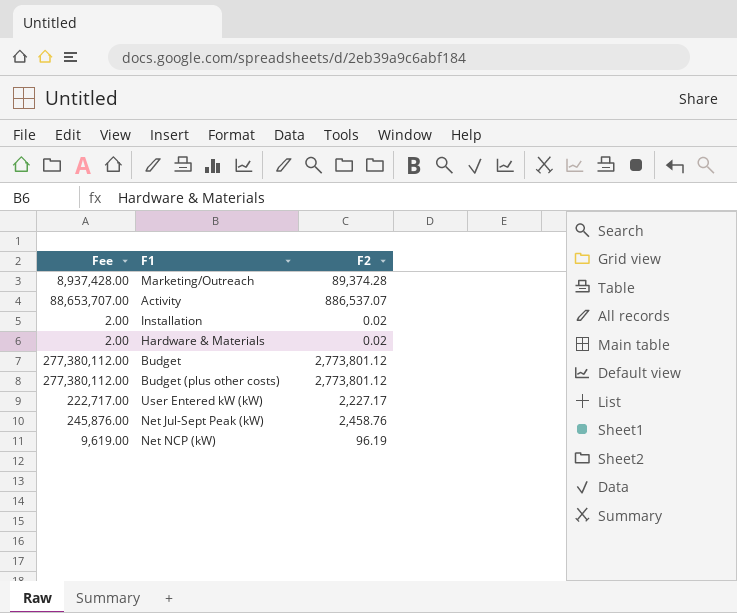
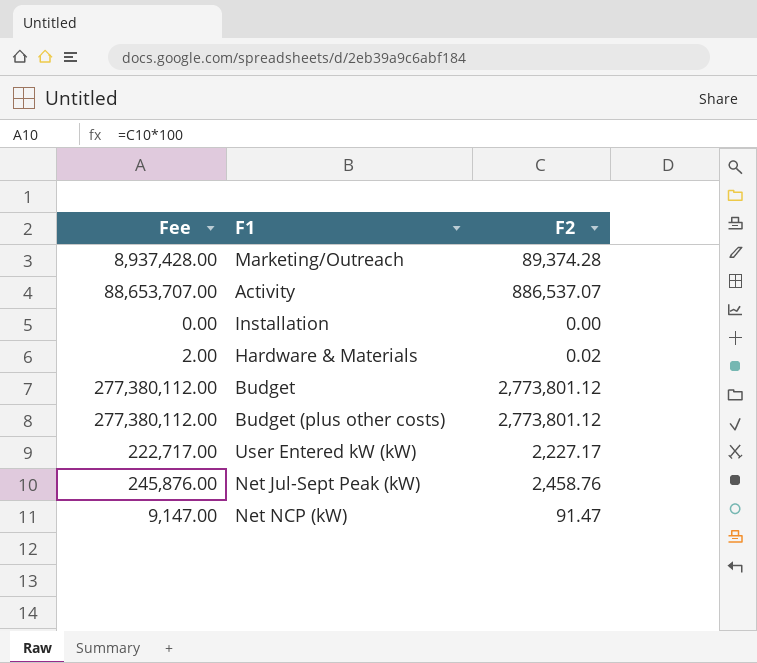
Installation | Fee: 2.00 -> 0.00
Installation | F2: 0.02 -> 0.00
Net NCP (kW) | Fee: 9,619.00 -> 9,147.00
Net NCP (kW) | F2: 96.19 -> 91.47

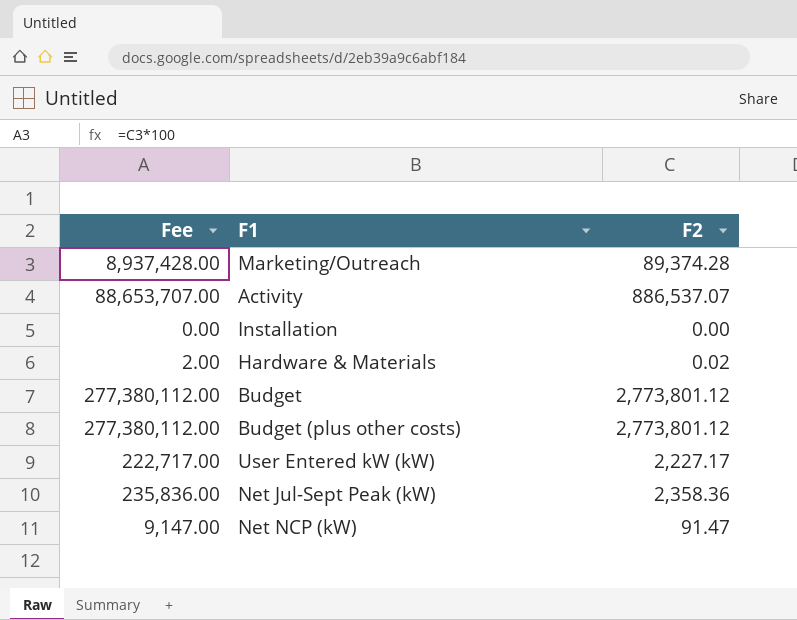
Net Jul-Sept Peak (kW) | Fee: 245,876.00 -> 235,836.00
Net Jul-Sept Peak (kW) | F2: 2,458.76 -> 2,358.36

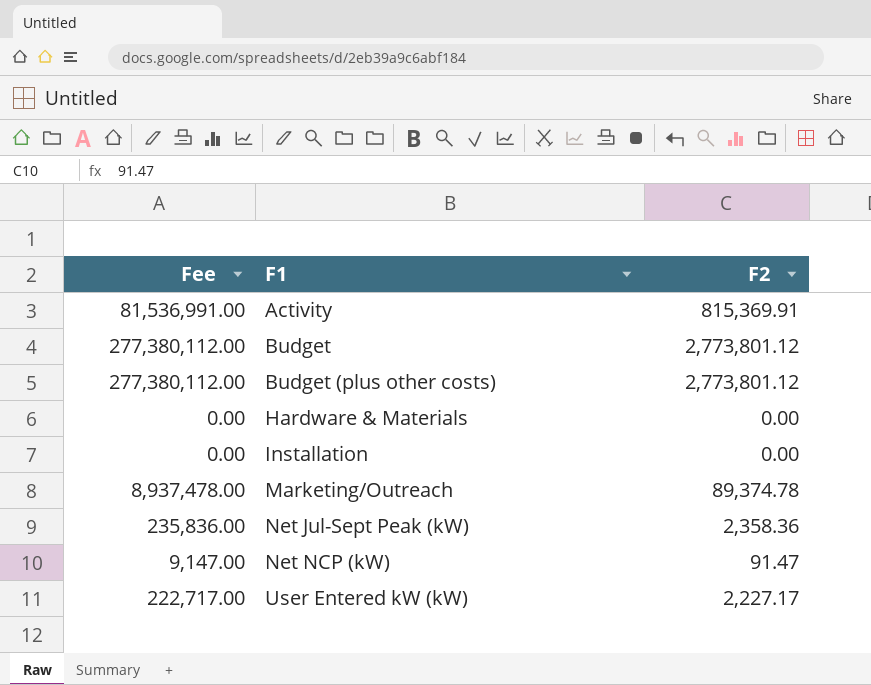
row order: none -> F1 ascending
Activity | Fee: 88,653,707.00 -> 81,536,991.00
Activity | F2: 886,537.07 -> 815,369.91
Hardware & Materials | Fee: 2.00 -> 0.00
Hardware & Materials | F2: 0.02 -> 0.00
Marketing/Outreach | Fee: 8,937,428.00 -> 8,937,478.00
Marketing/Outreach | F2: 89,374.28 -> 89,374.78

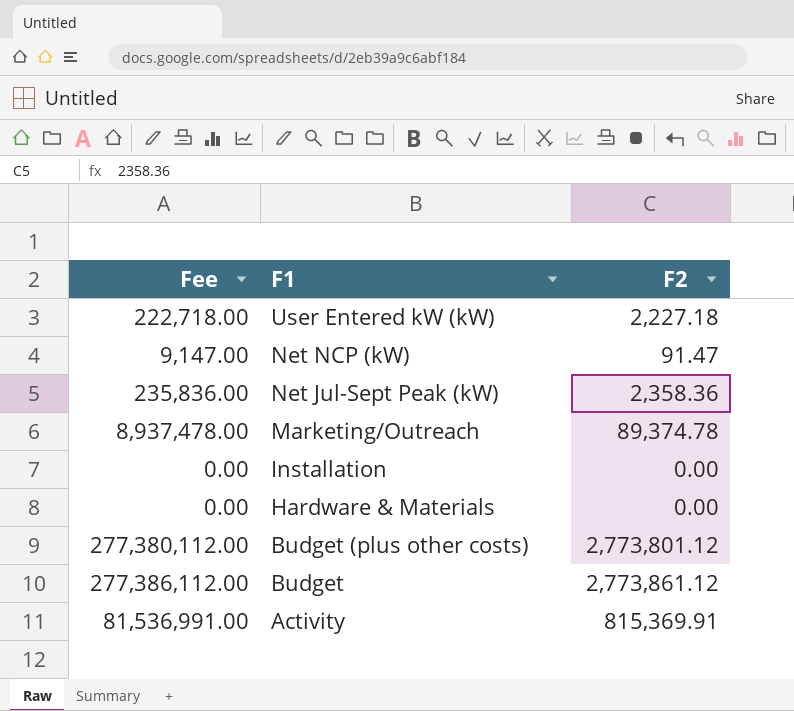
row order: F1 ascending -> F1 descending
User Entered kW (kW) | Fee: 222,717.00 -> 222,718.00
User Entered kW (kW) | F2: 2,227.17 -> 2,227.18
Budget | Fee: 277,380,112.00 -> 277,386,112.00
Budget | F2: 2,773,801.12 -> 2,773,861.12

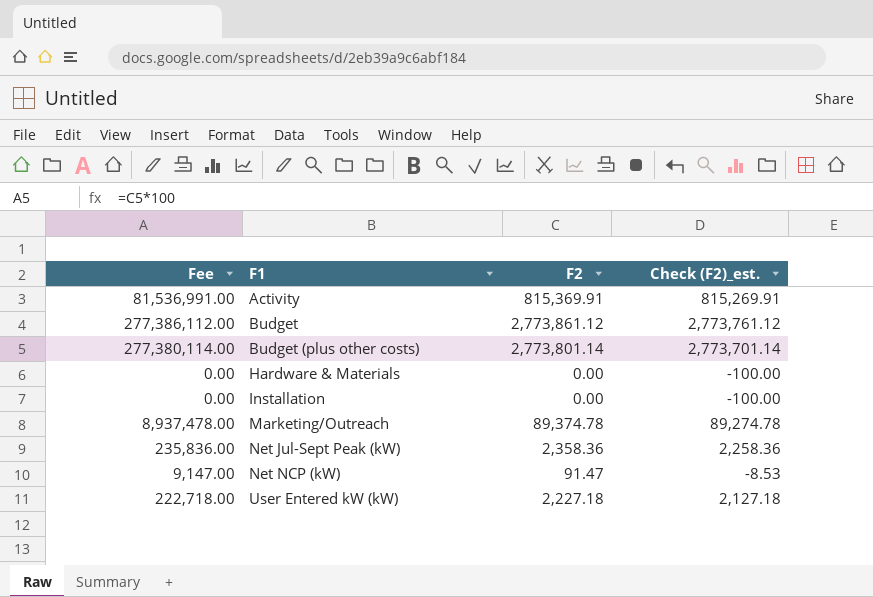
row order: F1 descending -> F1 ascending
column Check (F2)_est. | formula: none -> [F2] - 100
Budget (plus other costs) | Fee: 277,380,112.00 -> 277,380,114.00
Budget (plus other costs) | F2: 2,773,801.12 -> 2,773,801.14

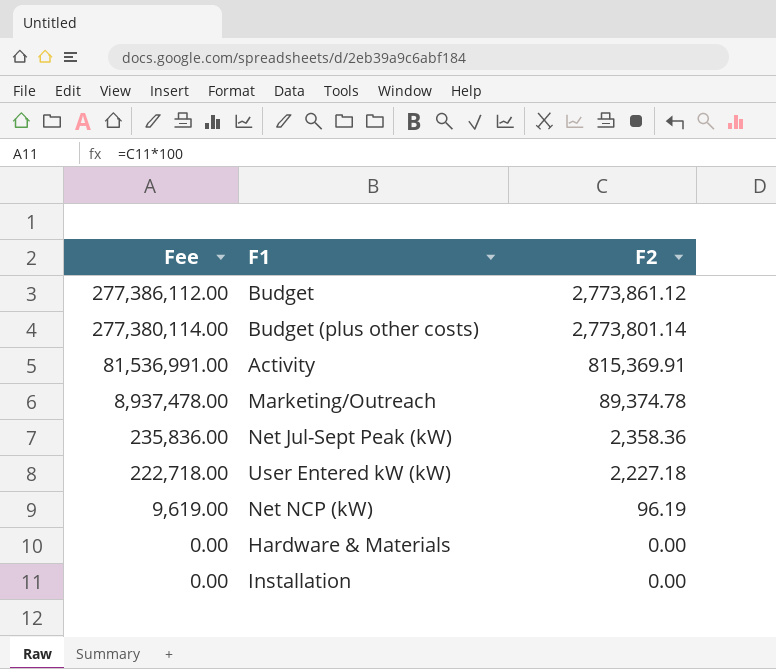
row order: F1 ascending -> Fee descending
column Check (F2)_est. | formula: [F2] - 100 -> none
Net NCP (kW) | Fee: 9,147.00 -> 9,619.00
Net NCP (kW) | F2: 91.47 -> 96.19

